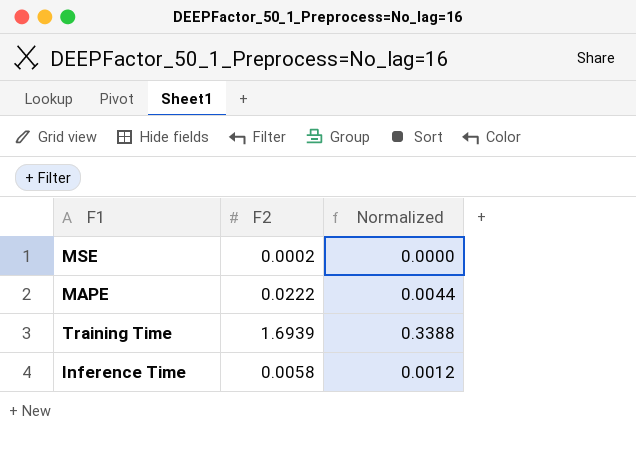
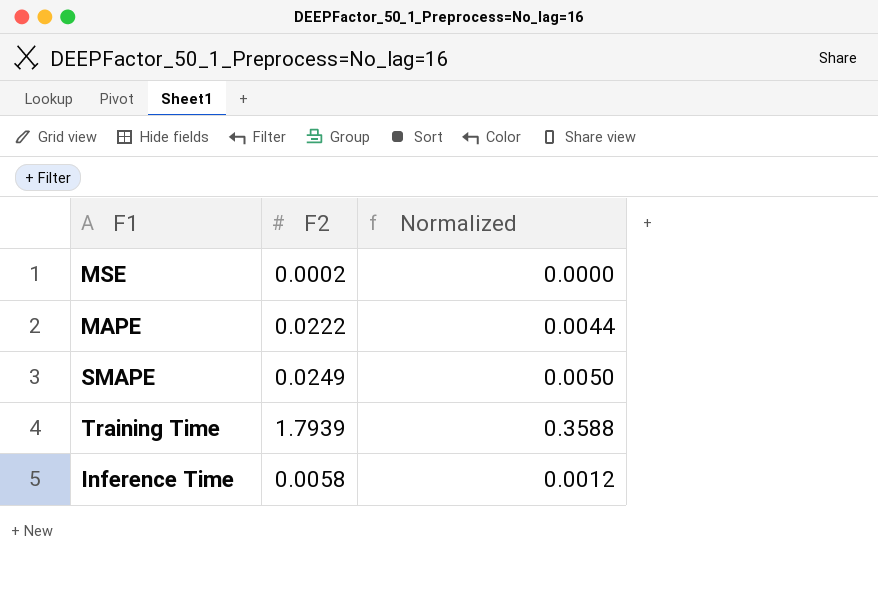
row SMAPE: none -> 0.0249 | 0.0050
Training Time | F2: 1.6939 -> 1.7939
Training Time | Normalized: 0.3388 -> 0.3588

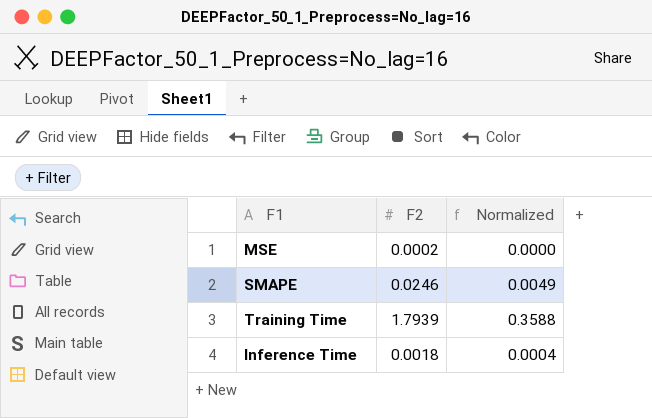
row MAPE: 0.0222 | 0.0044 -> none
SMAPE | F2: 0.0249 -> 0.0246
SMAPE | Normalized: 0.0050 -> 0.0049
Inference Time | F2: 0.0058 -> 0.0018
Inference Time | Normalized: 0.0012 -> 0.0004

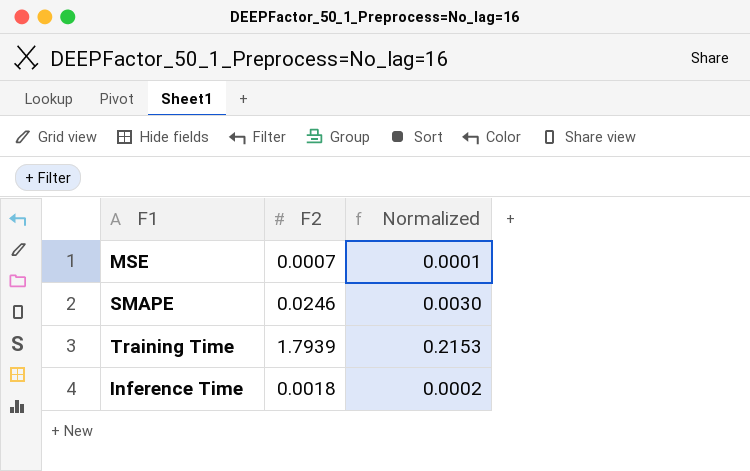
column Normalized | formula: [F2] * 0.2 -> [F2] * 0.12
MSE | F2: 0.0002 -> 0.0007

